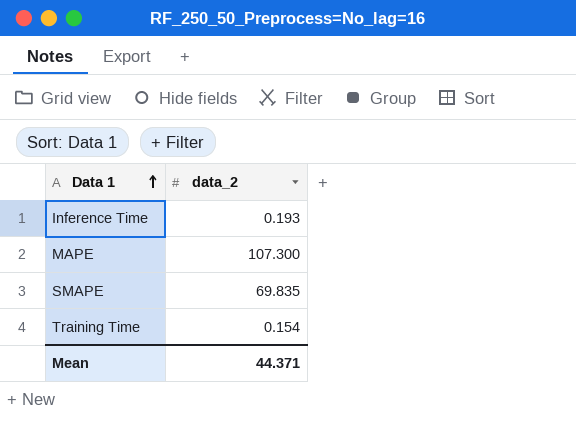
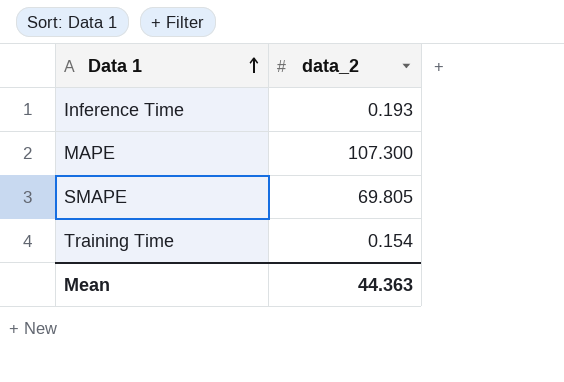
SMAPE | data_2: 69.835 -> 69.805
Mean | data_2: 44.371 -> 44.363

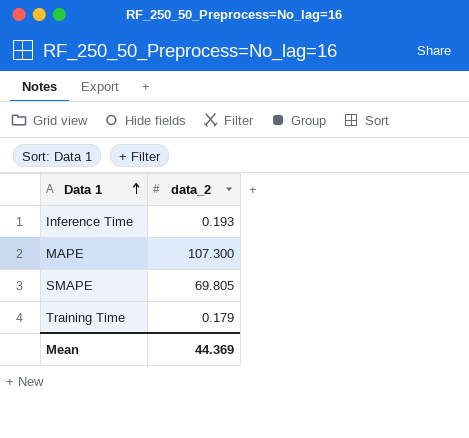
Training Time | data_2: 0.154 -> 0.179
Mean | data_2: 44.363 -> 44.369

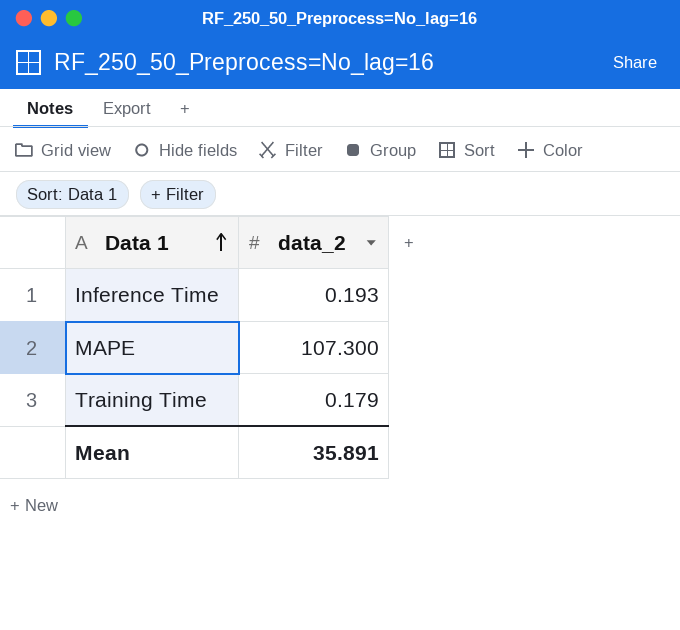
row SMAPE: 69.805 -> none
Mean | data_2: 44.369 -> 35.891

